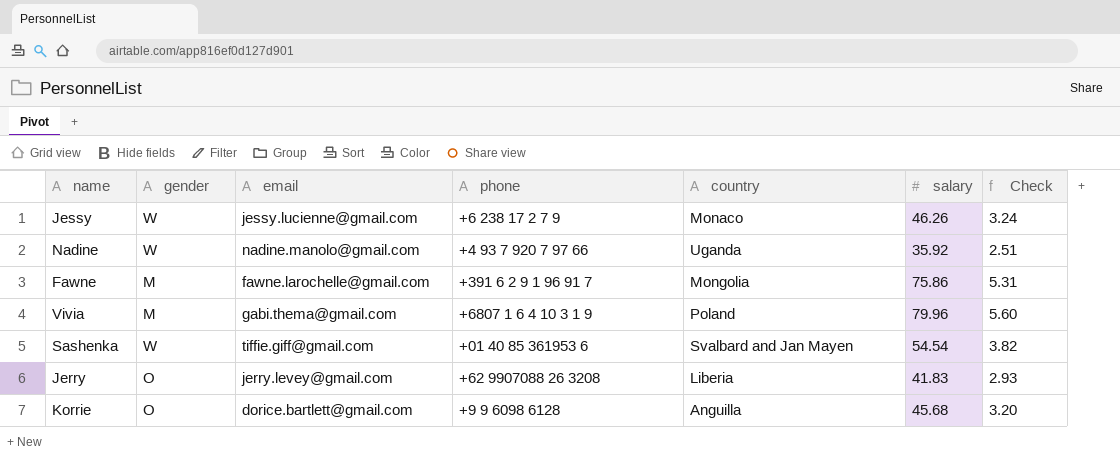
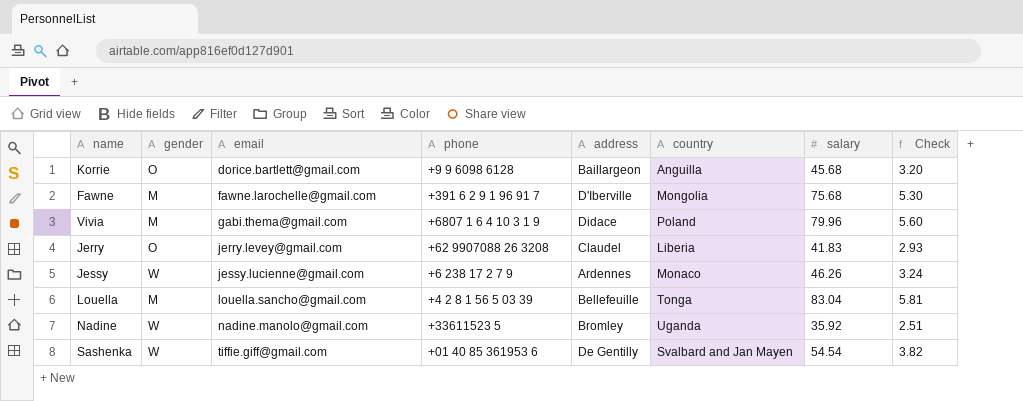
row order: none -> email ascending
column address | position: none -> 5
Fawne | salary: 75.86 -> 75.68
Fawne | Check: 5.31 -> 5.30
row Louella: none -> M | louella.sancho@gmail.com | +4 2 8 1 56 5 03 39 | Bellefeuille | Tonga | 83.04 | 5.81
Nadine | phone: +4 93 7 920 7 97 66 -> +33611523 5

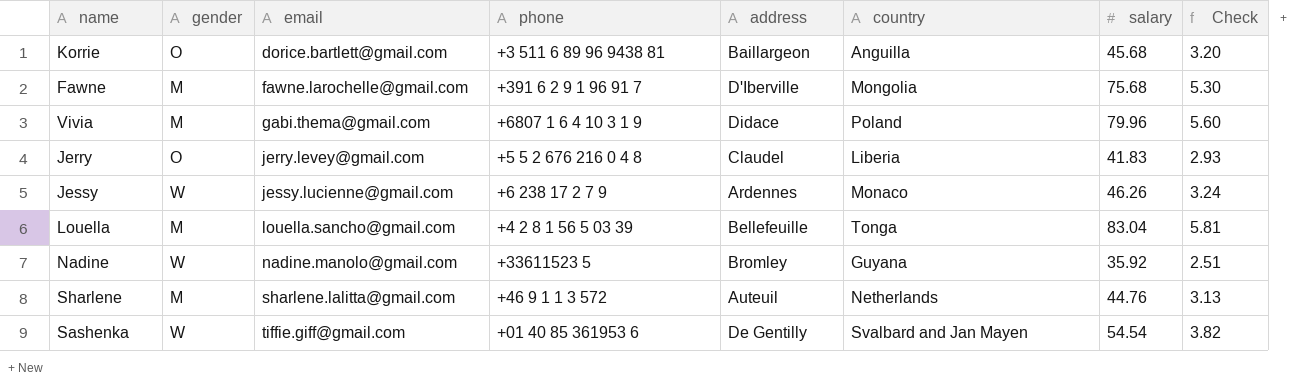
Korrie | phone: +9 9 6098 6128 -> +3 511 6 89 96 9438 81
Jerry | phone: +62 9907088 26 3208 -> +5 5 2 676 216 0 4 8
Nadine | country: Uganda -> Guyana
row Sharlene: none -> M | sharlene.lalitta@gmail.com | +46 9 1 1 3 572 | Auteuil | Netherlands | 44.76 | 3.13

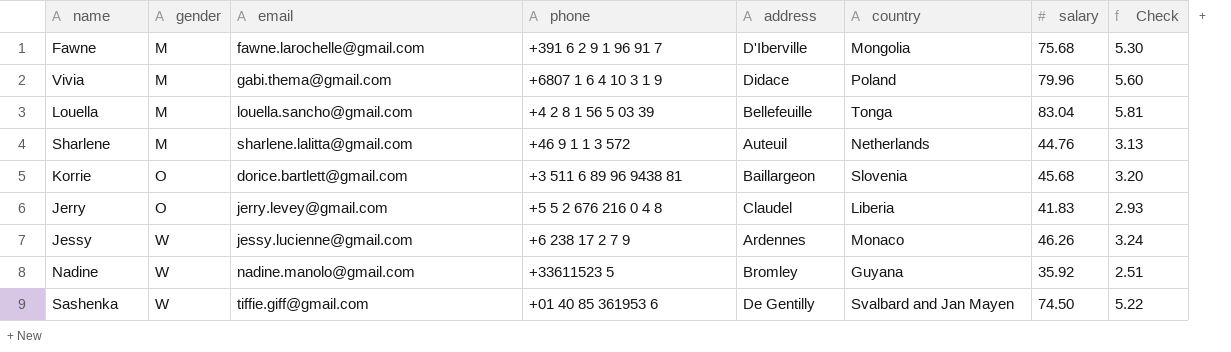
row order: email ascending -> gender ascending
Korrie | country: Anguilla -> Slovenia
Sashenka | salary: 54.54 -> 74.50
Sashenka | Check: 3.82 -> 5.22

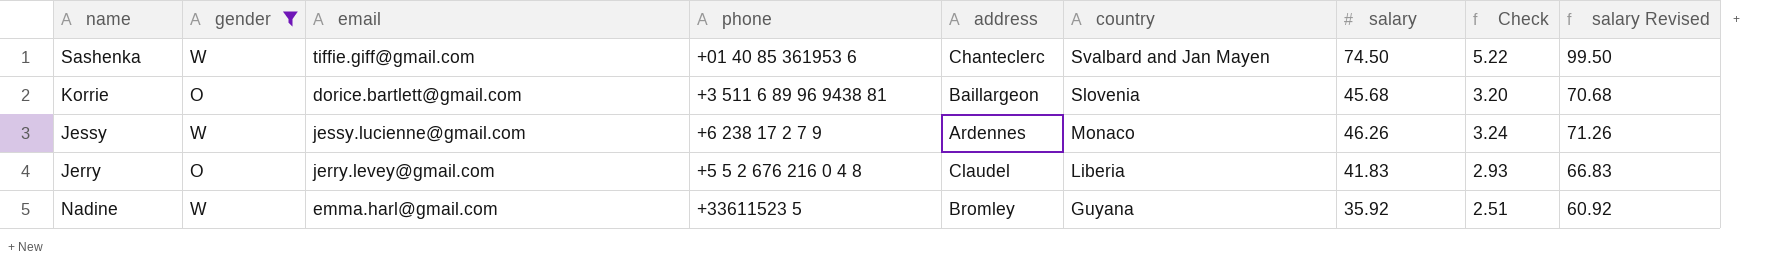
filter: none -> gender != M
row order: gender ascending -> country descending
column salary Revised | formula: none -> [salary] + 25
Sashenka | address: De Gentilly -> Chanteclerc
Nadine | email: nadine.manolo@gmail.com -> emma.harl@gmail.com

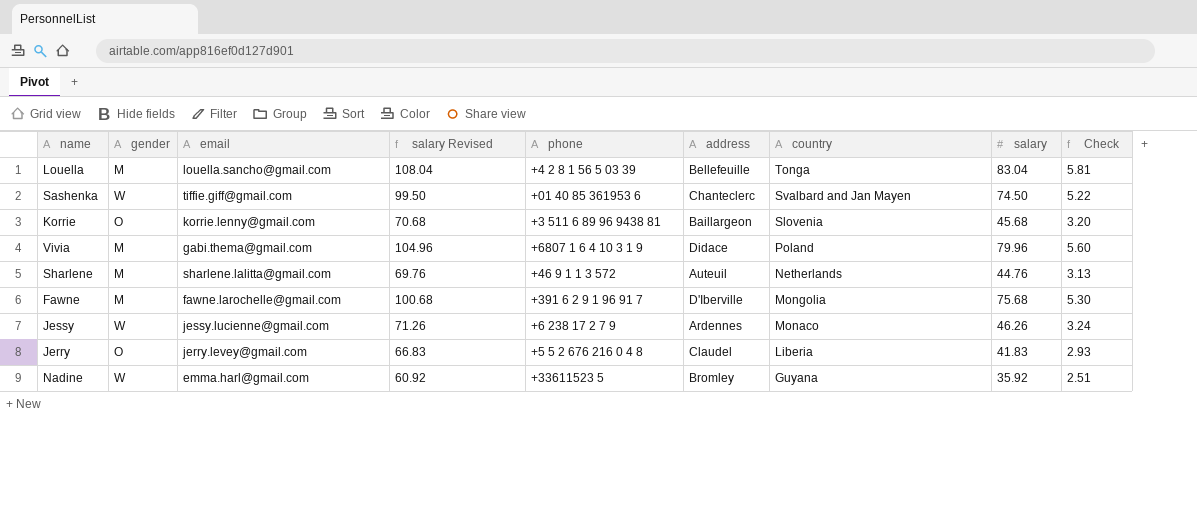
filter: gender != M -> none
column salary Revised | position: 9 -> 4
Korrie | email: dorice.bartlett@gmail.com -> korrie.lenny@gmail.com

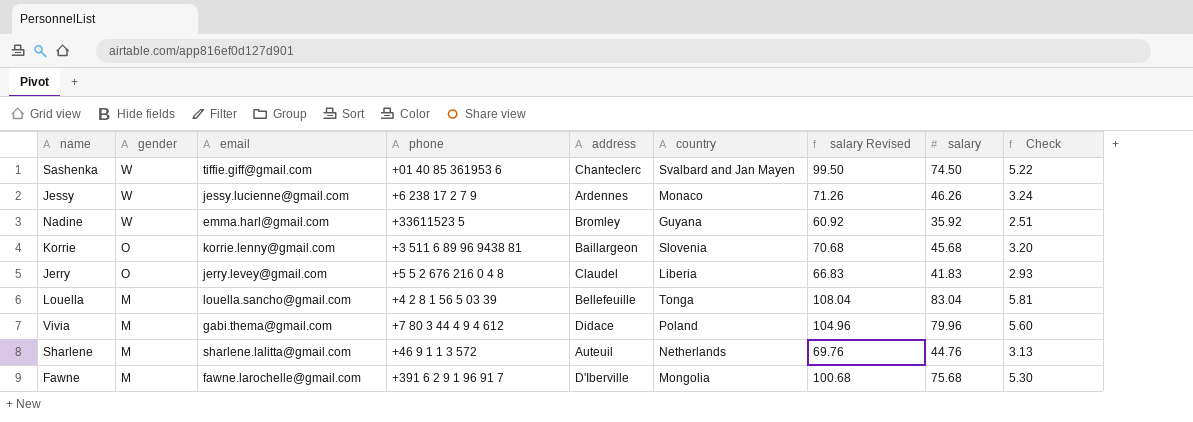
row order: country descending -> gender descending
column salary Revised | position: 4 -> 7
Vivia | phone: +6807 1 6 4 10 3 1 9 -> +7 80 3 44 4 9 4 612

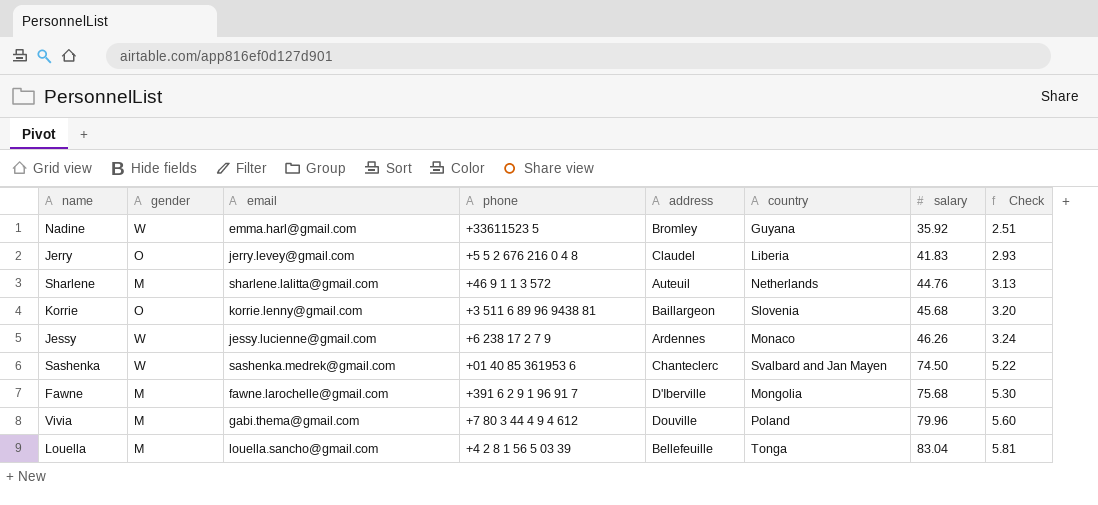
row order: gender descending -> salary ascending
column salary Revised | formula: [salary] + 25 -> none
Sashenka | email: tiffie.giff@gmail.com -> sashenka.medrek@gmail.com
Vivia | address: Didace -> Douville

